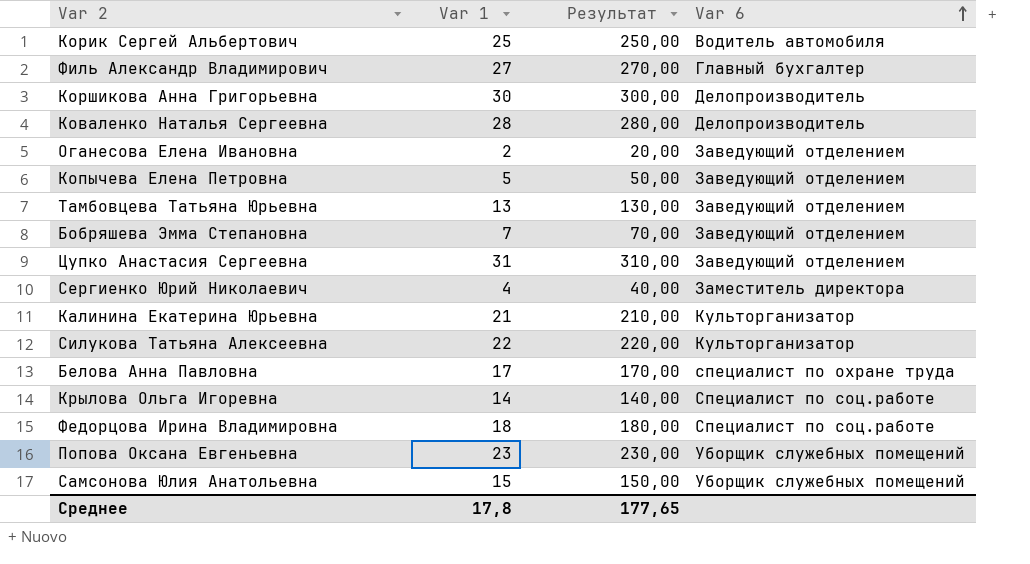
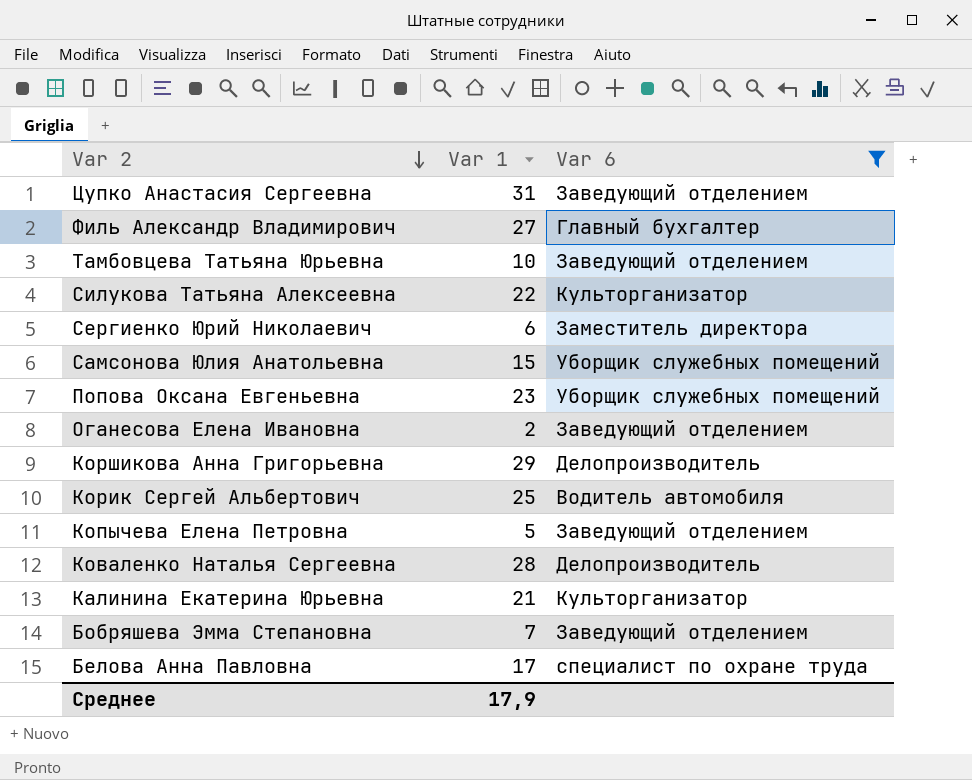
filter: none -> Var 6 != Специалист по соц.работе
row order: Var 6 ascending -> Var 2 descending
column Результат | formula: [Var 1] * 10 -> none
Тамбовцева Татьяна Юрьевна | Var 1: 13 -> 10
Сергиенко Юрий Николаевич | Var 1: 4 -> 6
Коршикова Анна Григорьевна | Var 1: 30 -> 29
Среднее | Var 1: 17,8 -> 17,9

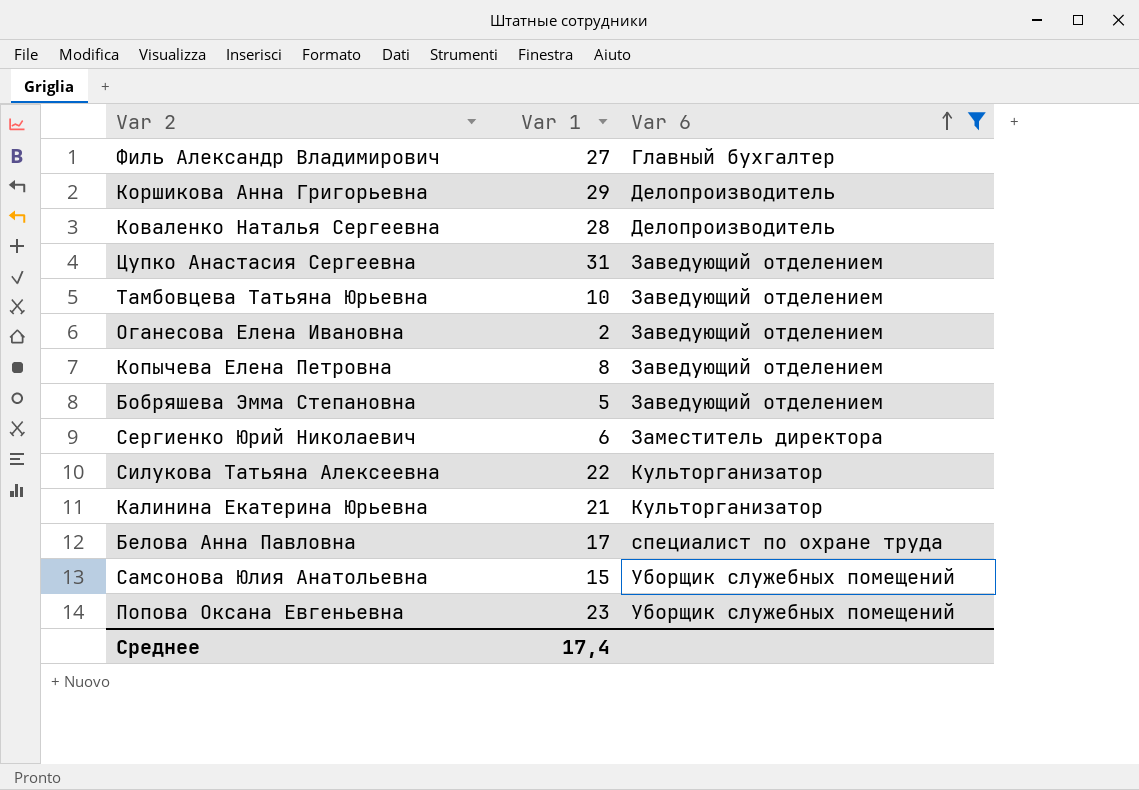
row order: Var 2 descending -> Var 6 ascending
row Корик Сергей Альбертович: 25 | Водитель автомобиля -> none
Копычева Елена Петровна | Var 1: 5 -> 8
Бобряшева Эмма Степановна | Var 1: 7 -> 5
Среднее | Var 1: 17,9 -> 17,4

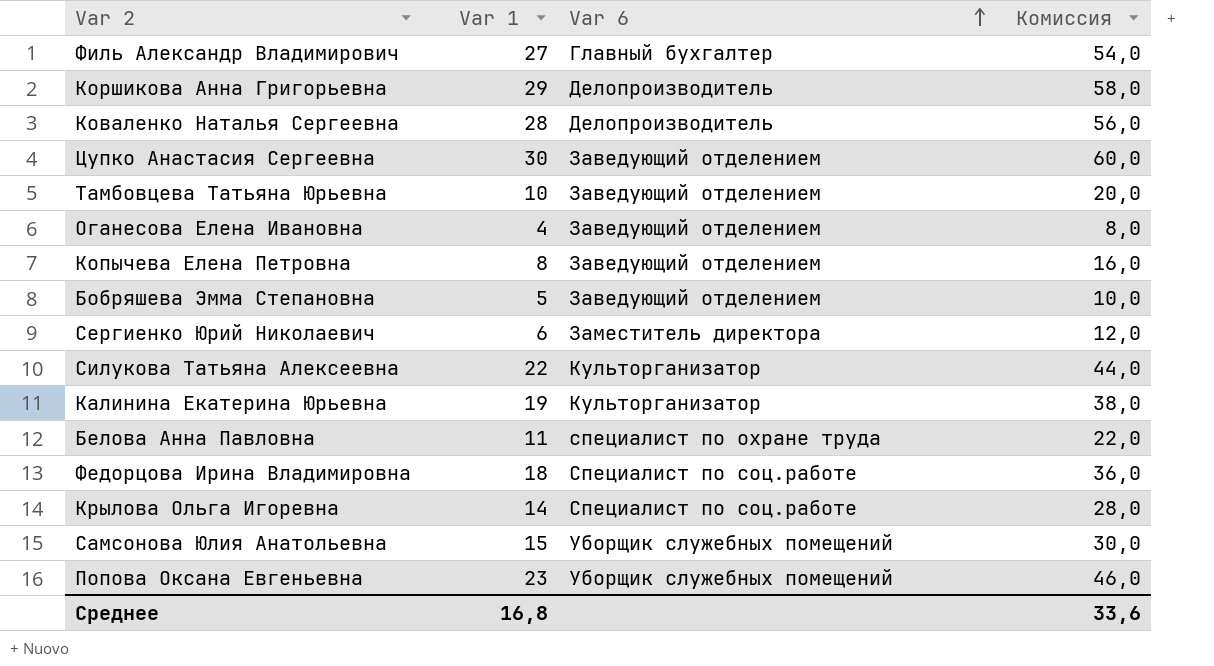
filter: Var 6 != Специалист по соц.работе -> none
column Комиссия | formula: none -> [Var 1] * 2
Цупко Анастасия Сергеевна | Var 1: 31 -> 30
Оганесова Елена Ивановна | Var 1: 2 -> 4
Калинина Екатерина Юрьевна | Var 1: 21 -> 19
Белова Анна Павловна | Var 1: 17 -> 11
Среднее | Var 1: 17,4 -> 16,8

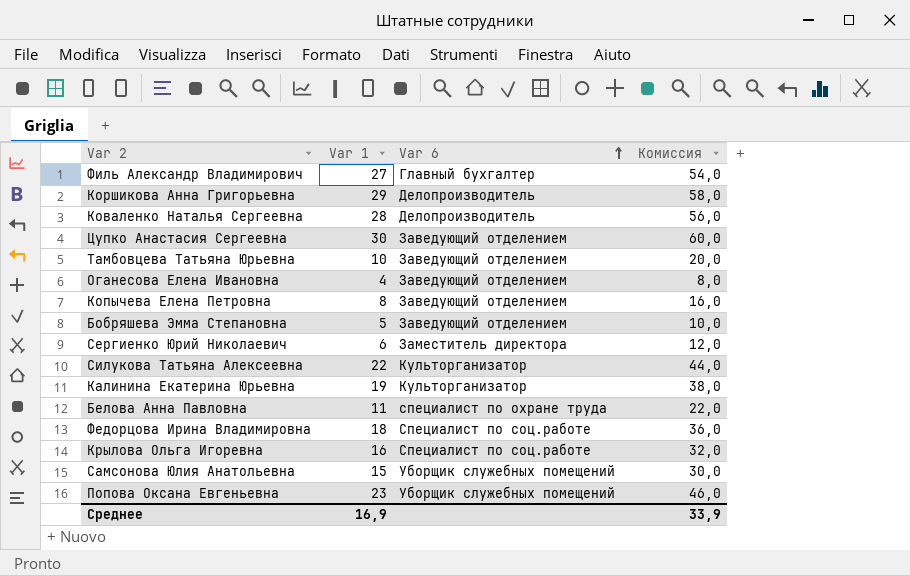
Крылова Ольга Игоревна | Var 1: 14 -> 16
Крылова Ольга Игоревна | Комиссия: 28,0 -> 32,0
Среднее | Var 1: 16,8 -> 16,9
Среднее | Комиссия: 33,6 -> 33,9

